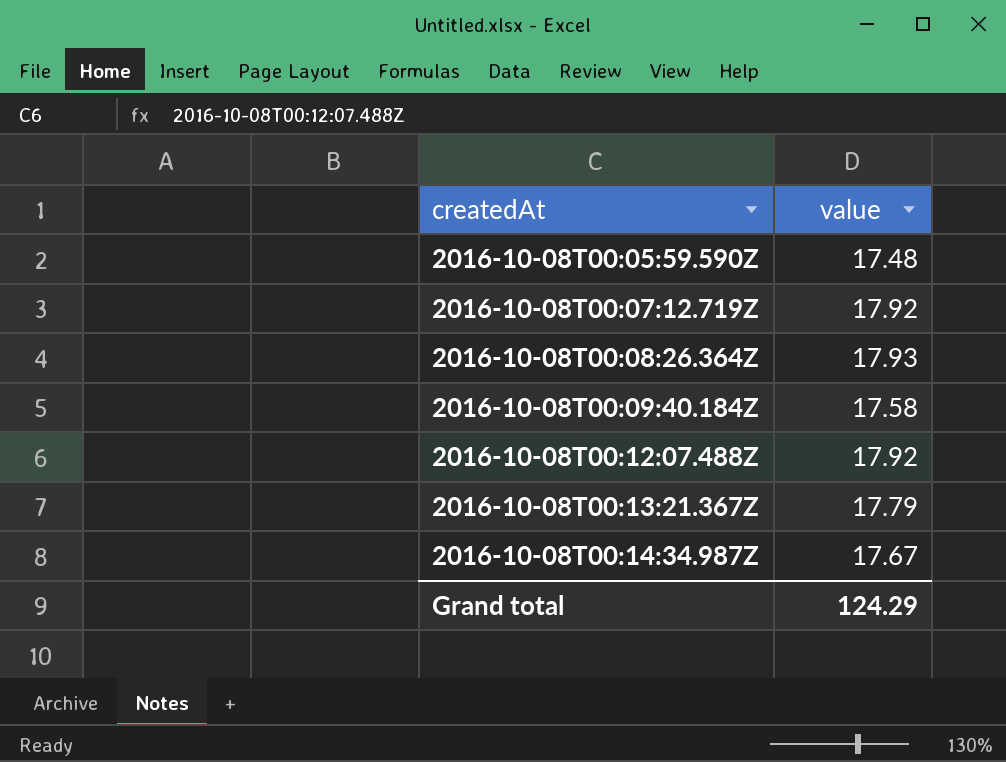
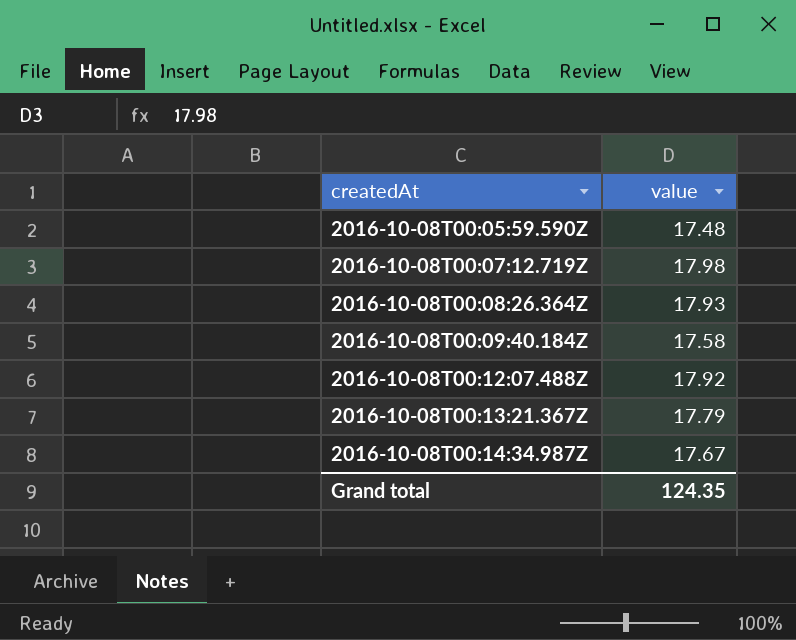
2016-10-08T00:07:12.719Z | value: 17.92 -> 17.98
Grand total | value: 124.29 -> 124.35

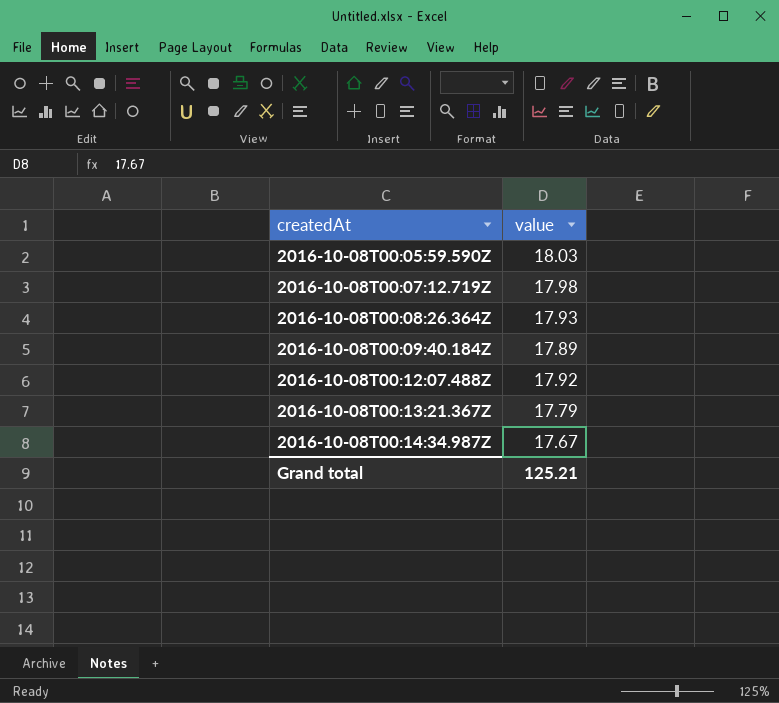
2016-10-08T00:05:59.590Z | value: 17.48 -> 18.03
2016-10-08T00:09:40.184Z | value: 17.58 -> 17.89
Grand total | value: 124.35 -> 125.21

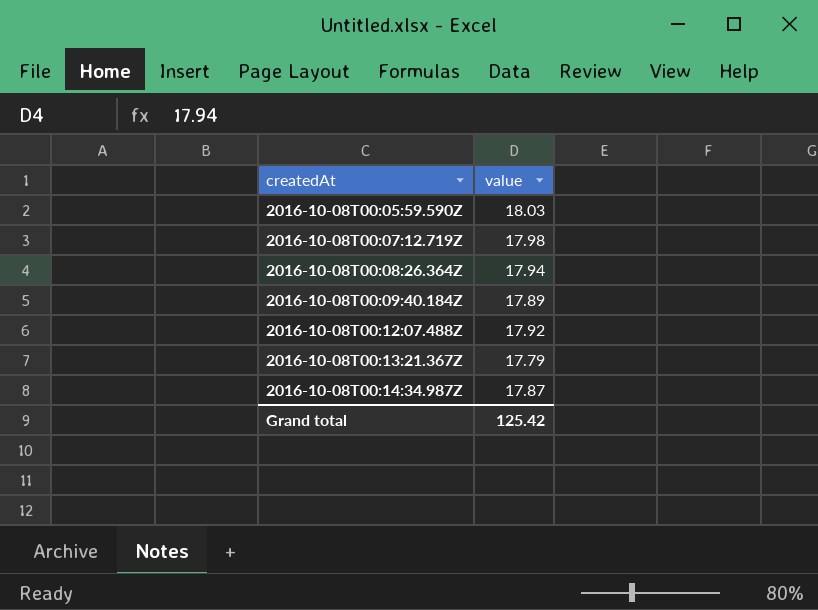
2016-10-08T00:08:26.364Z | value: 17.93 -> 17.94
2016-10-08T00:14:34.987Z | value: 17.67 -> 17.87
Grand total | value: 125.21 -> 125.42

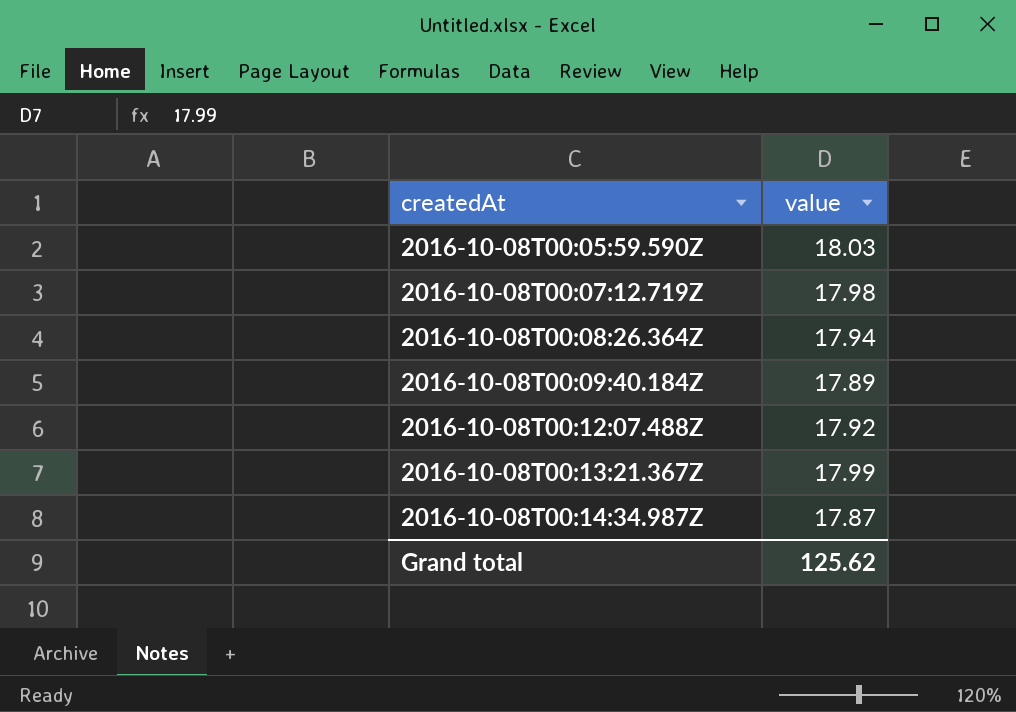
2016-10-08T00:13:21.367Z | value: 17.79 -> 17.99
Grand total | value: 125.42 -> 125.62

